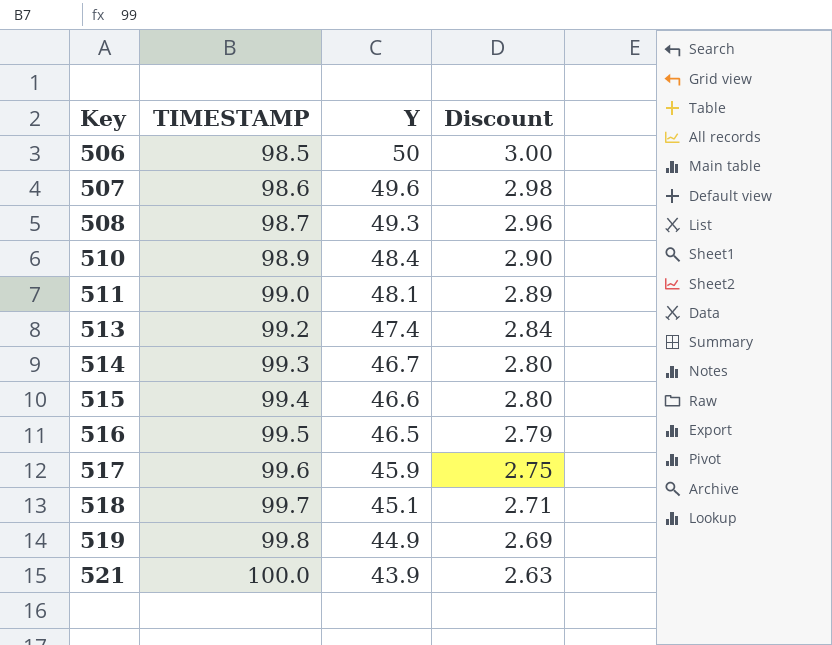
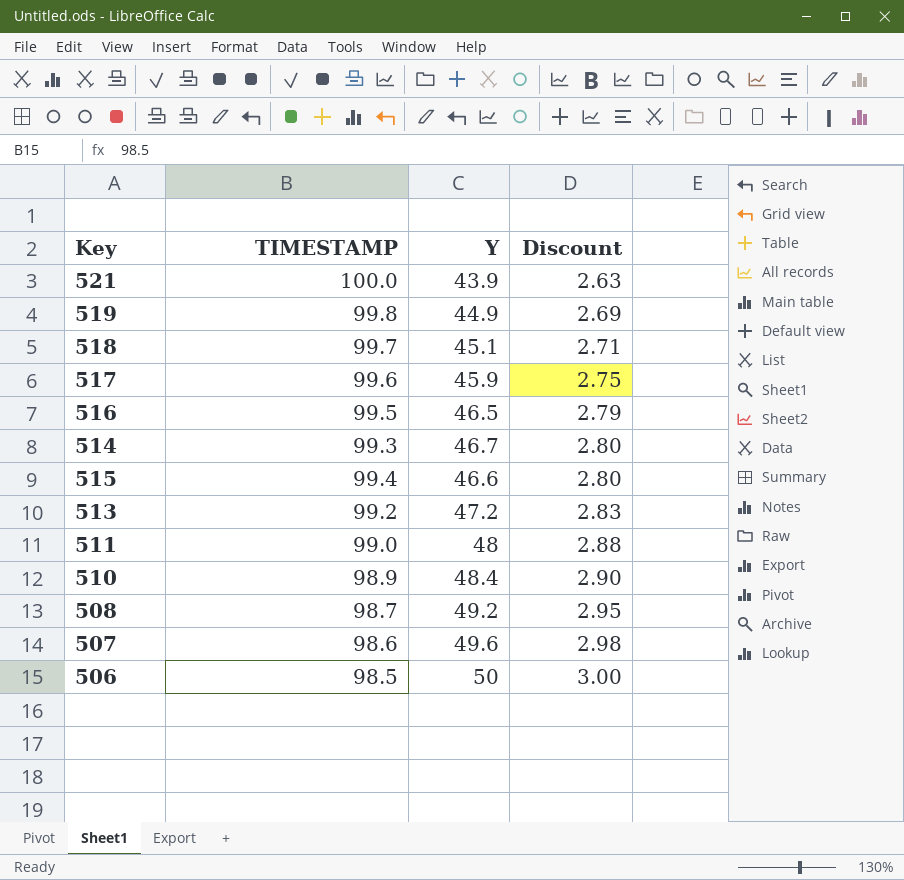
row order: Key ascending -> Discount ascending
513 | Y: 47.4 -> 47.2
513 | Discount: 2.84 -> 2.83
511 | Y: 48.1 -> 48
511 | Discount: 2.89 -> 2.88
508 | Y: 49.3 -> 49.2
508 | Discount: 2.96 -> 2.95

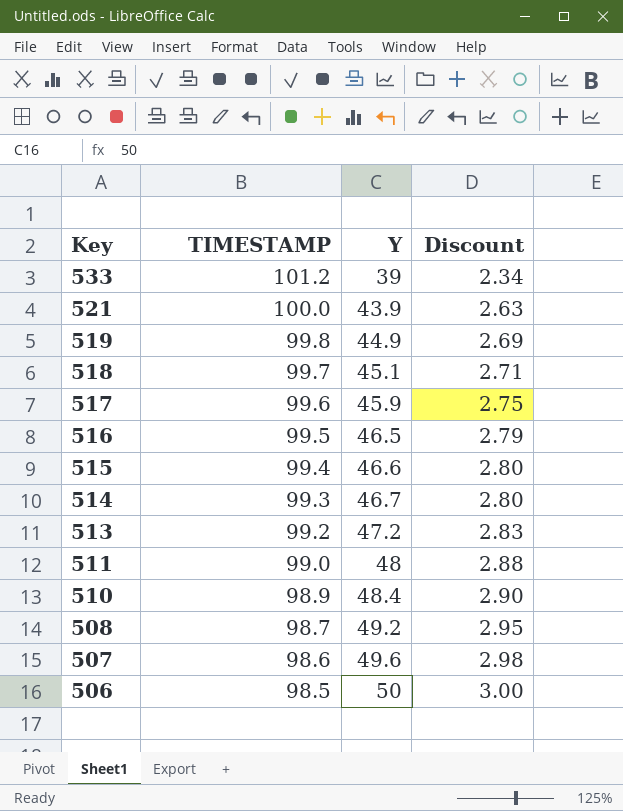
row order: Discount ascending -> Key descending
row 533: none -> 101.2 | 39 | 2.34

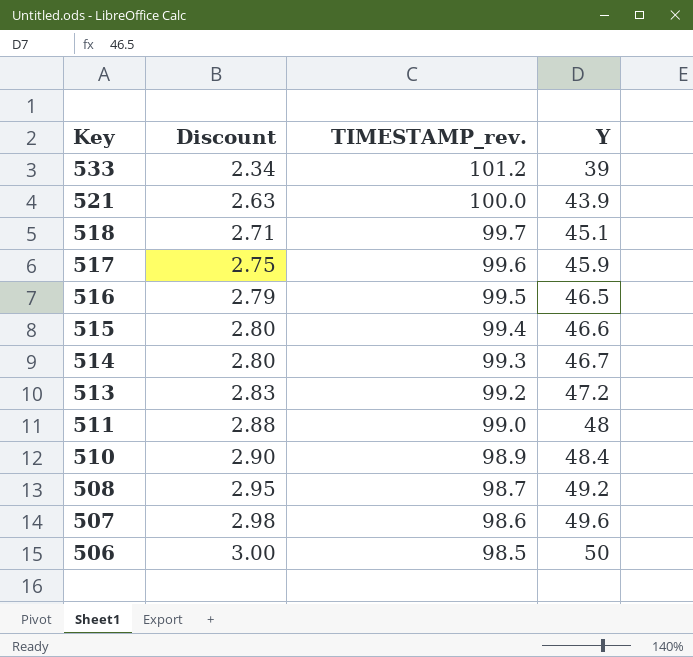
column Discount | position: 4 -> 2
column name: TIMESTAMP -> TIMESTAMP_rev.
row 519: 99.8 | 44.9 | 2.69 -> none

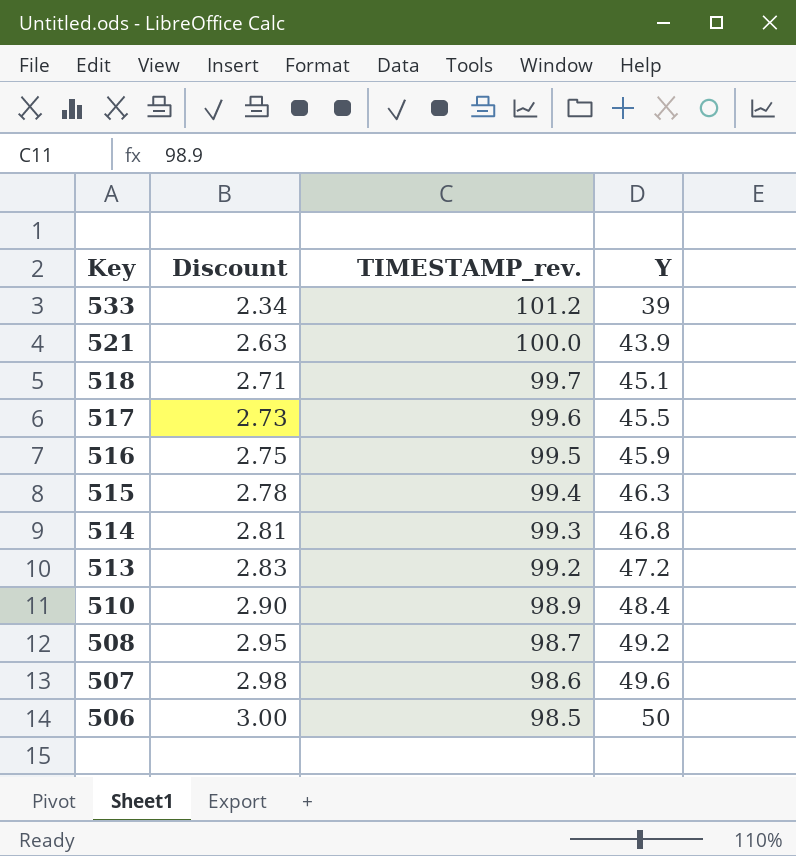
row 511: 2.88 | 99.0 | 48 -> none
517 | Discount: 2.75 -> 2.73
517 | Y: 45.9 -> 45.5
516 | Discount: 2.79 -> 2.75
516 | Y: 46.5 -> 45.9
515 | Discount: 2.80 -> 2.78
515 | Y: 46.6 -> 46.3
514 | Discount: 2.80 -> 2.81
514 | Y: 46.7 -> 46.8

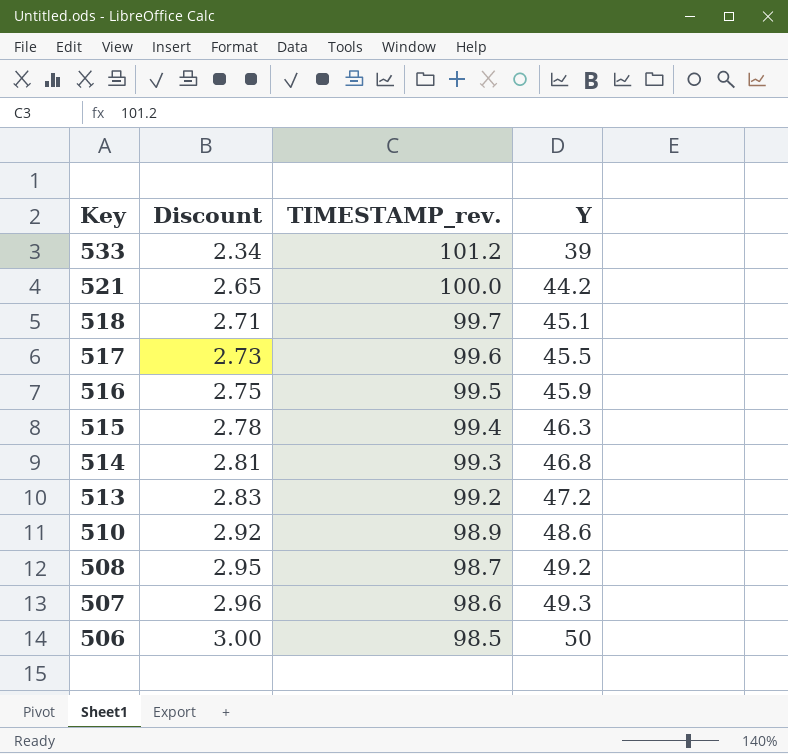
521 | Discount: 2.63 -> 2.65
521 | Y: 43.9 -> 44.2
510 | Discount: 2.90 -> 2.92
510 | Y: 48.4 -> 48.6
507 | Discount: 2.98 -> 2.96
507 | Y: 49.6 -> 49.3

